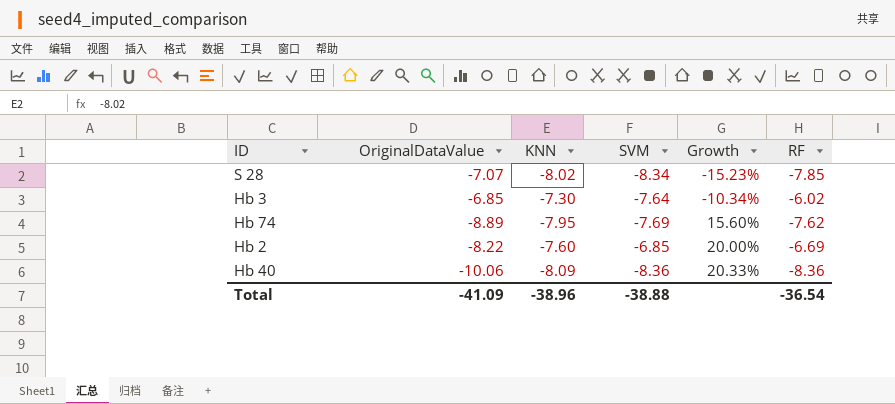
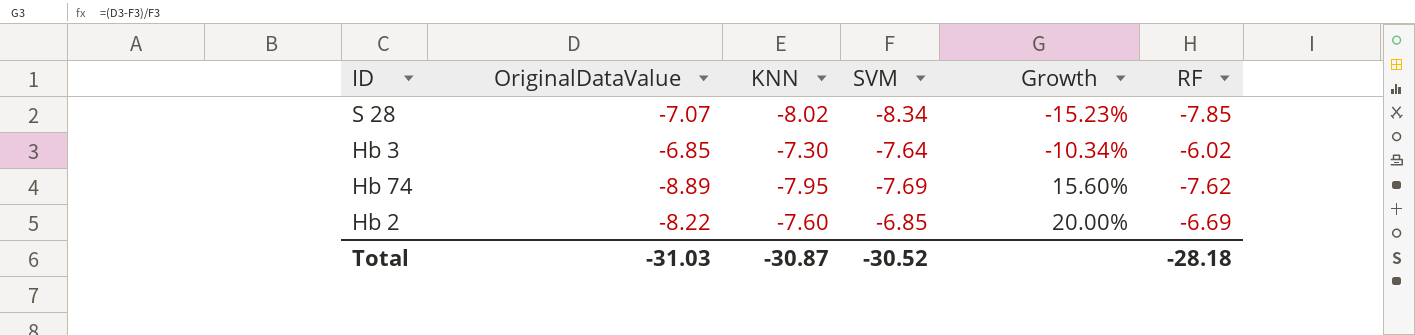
row Hb 40: -10.06 | -8.09 | -8.36 | 20.33% | -8.36 -> none
Total | OriginalDataValue: -41.09 -> -31.03
Total | KNN: -38.96 -> -30.87
Total | SVM: -38.88 -> -30.52
Total | RF: -36.54 -> -28.18

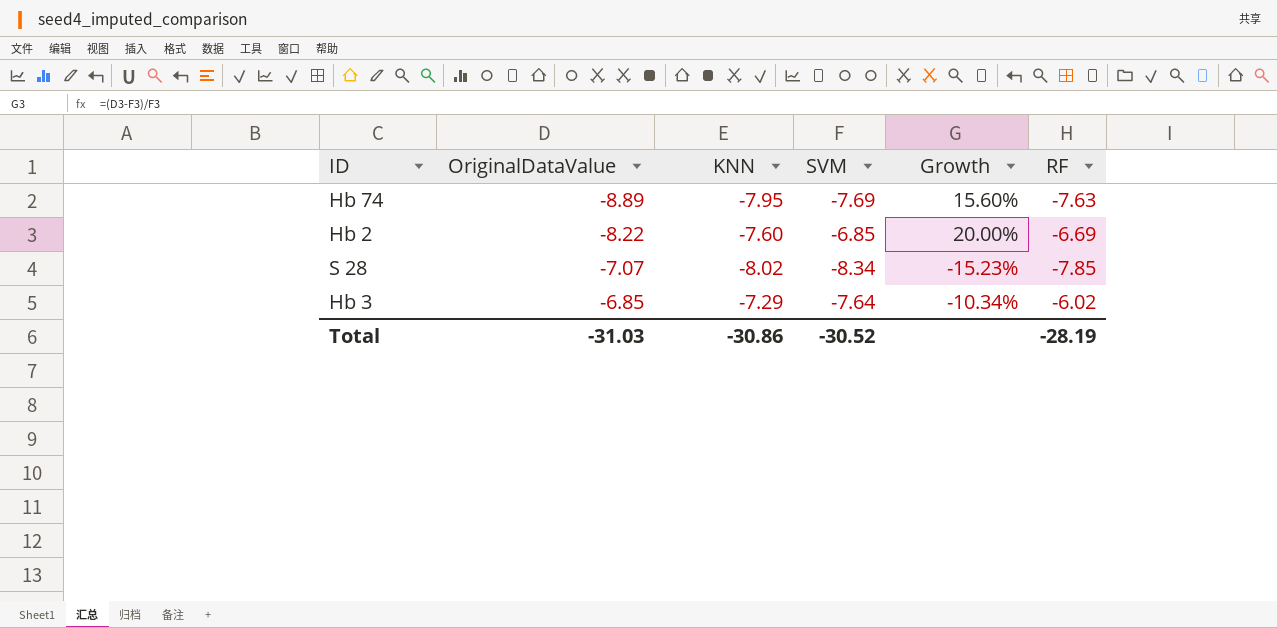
row order: Growth ascending -> OriginalDataValue ascending
Hb 74 | RF: -7.62 -> -7.63
Hb 3 | KNN: -7.30 -> -7.29
Total | KNN: -30.87 -> -30.86
Total | RF: -28.18 -> -28.19

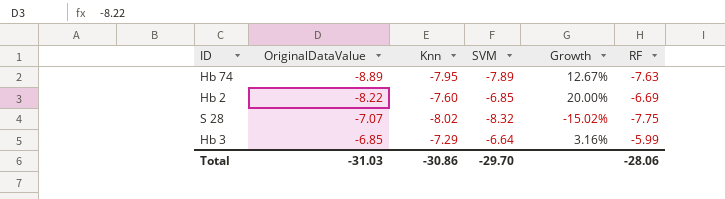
column name: KNN -> Knn
Hb 74 | SVM: -7.69 -> -7.89
Hb 74 | Growth: 15.60% -> 12.67%
S 28 | SVM: -8.34 -> -8.32
S 28 | Growth: -15.23% -> -15.02%
S 28 | RF: -7.85 -> -7.75
Hb 3 | SVM: -7.64 -> -6.64
Hb 3 | Growth: -10.34% -> 3.16%
Hb 3 | RF: -6.02 -> -5.99
Total | SVM: -30.52 -> -29.70
Total | RF: -28.19 -> -28.06

